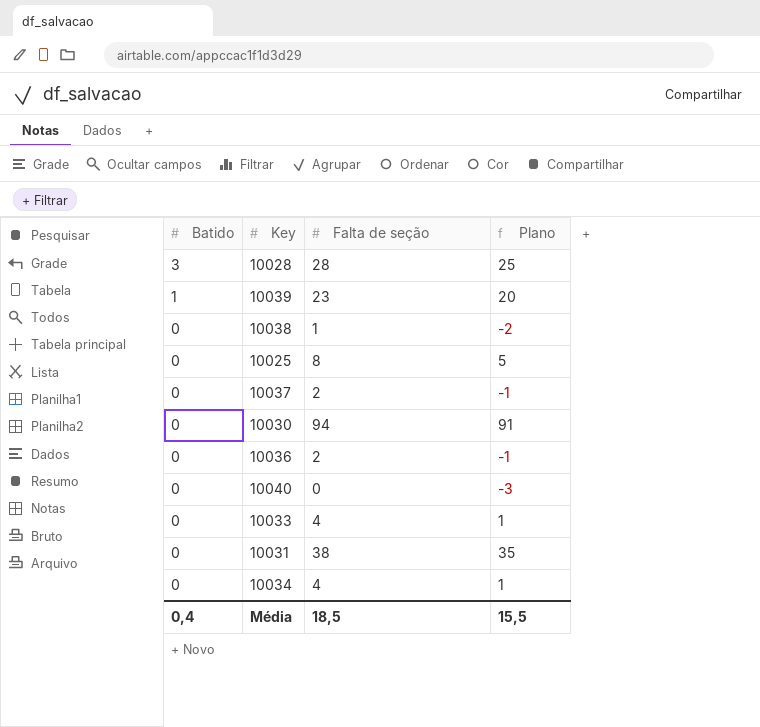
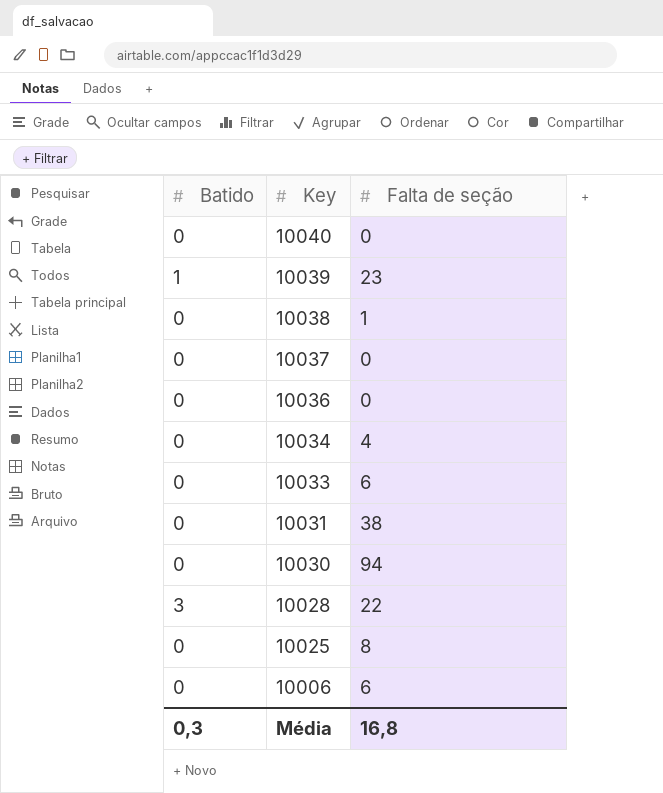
row order: Batido descending -> Key descending
column Plano | formula: [Falta de seção] - 3 -> none
10037 | Falta de seção: 2 -> 0
10036 | Falta de seção: 2 -> 0
10033 | Falta de seção: 4 -> 6
10028 | Falta de seção: 28 -> 22
row 10006: none -> 0 | 6
Média | Batido: 0,4 -> 0,3
Média | Falta de seção: 18,5 -> 16,8

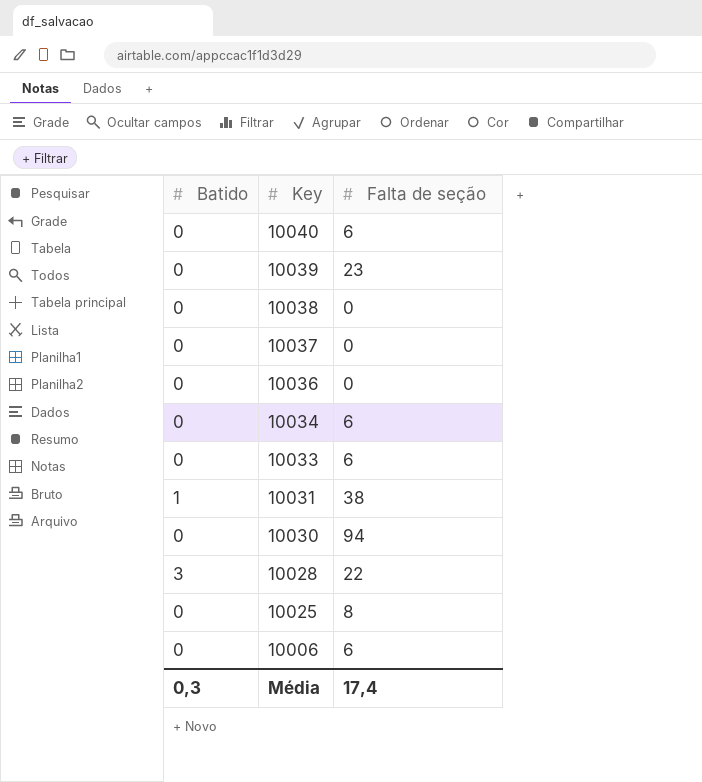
10040 | Falta de seção: 0 -> 6
10039 | Batido: 1 -> 0
10038 | Falta de seção: 1 -> 0
10034 | Falta de seção: 4 -> 6
10031 | Batido: 0 -> 1
Média | Falta de seção: 16,8 -> 17,4

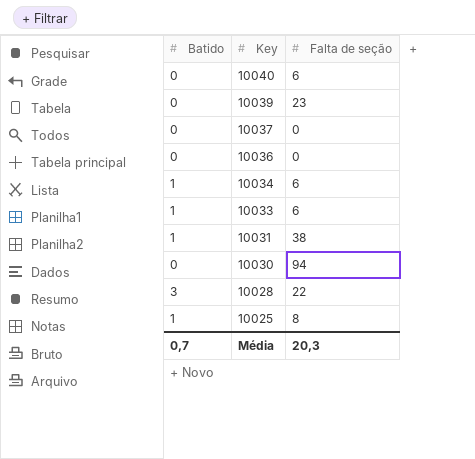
row 10038: 0 | 0 -> none
row 10006: 0 | 6 -> none
10034 | Batido: 0 -> 1
10033 | Batido: 0 -> 1
10025 | Batido: 0 -> 1
Média | Batido: 0,3 -> 0,7
Média | Falta de seção: 17,4 -> 20,3

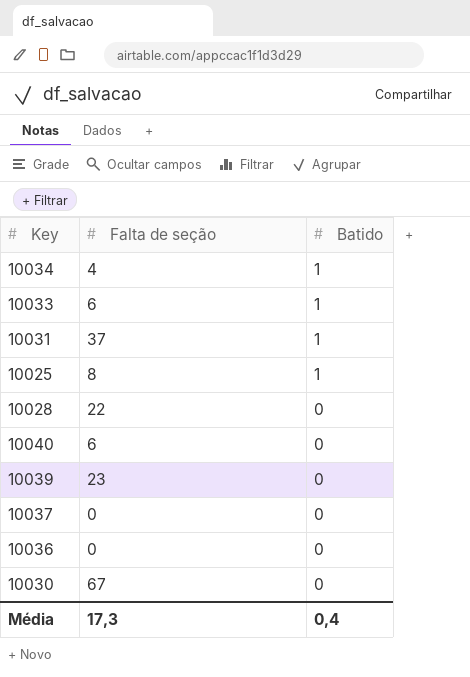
row order: Key descending -> Batido descending
column Batido | position: 1 -> 3
10034 | Falta de seção: 6 -> 4
10031 | Falta de seção: 38 -> 37
10028 | Batido: 3 -> 0
10030 | Falta de seção: 94 -> 67
Média | Falta de seção: 20,3 -> 17,3
Média | Batido: 0,7 -> 0,4

